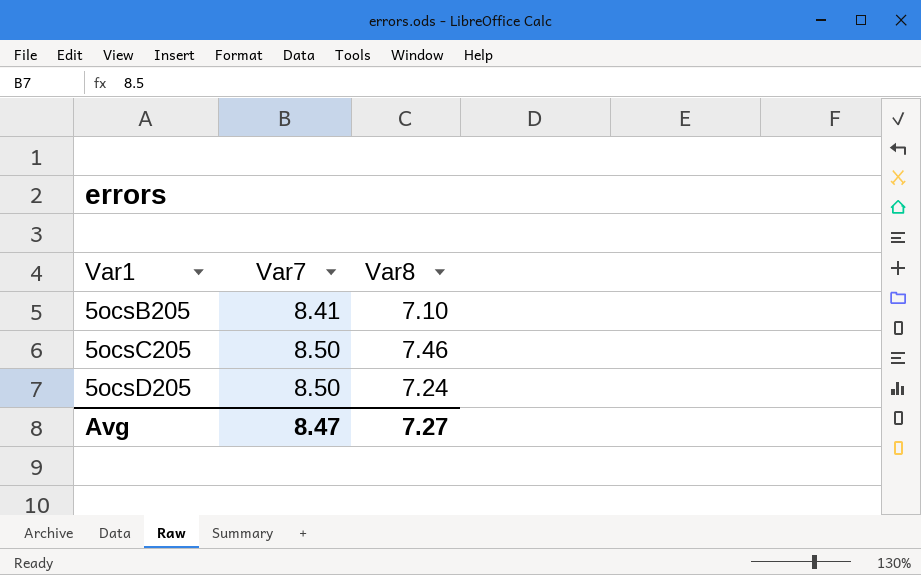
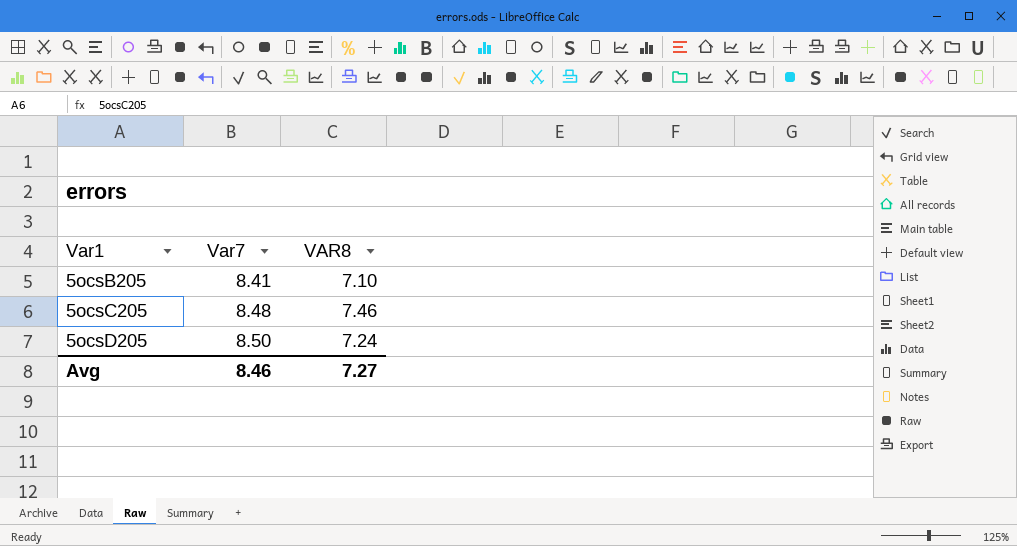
column name: Var8 -> VAR8
5ocsC205 | Var7: 8.50 -> 8.48
Avg | Var7: 8.47 -> 8.46

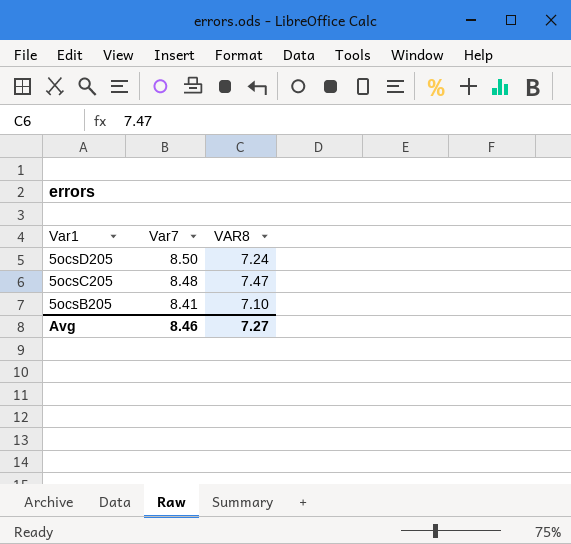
row order: Var1 ascending -> Var1 descending
5ocsC205 | VAR8: 7.46 -> 7.47

